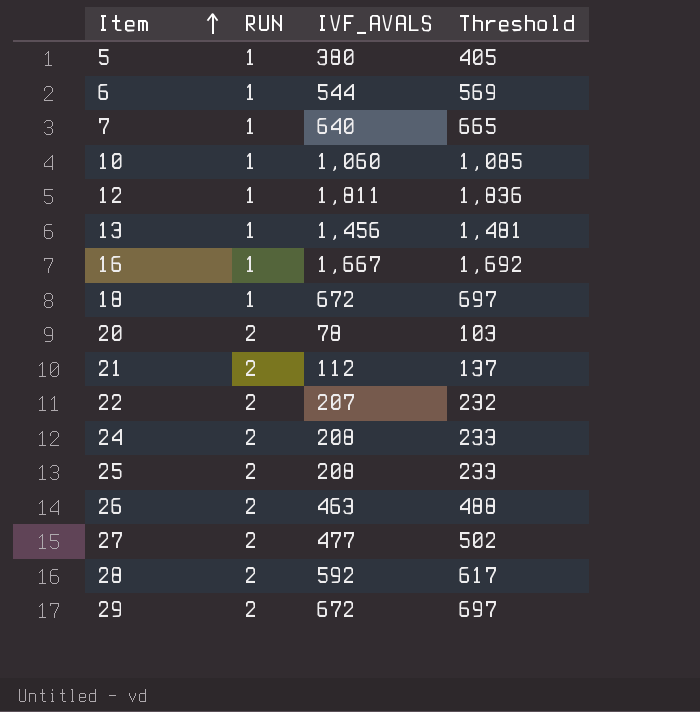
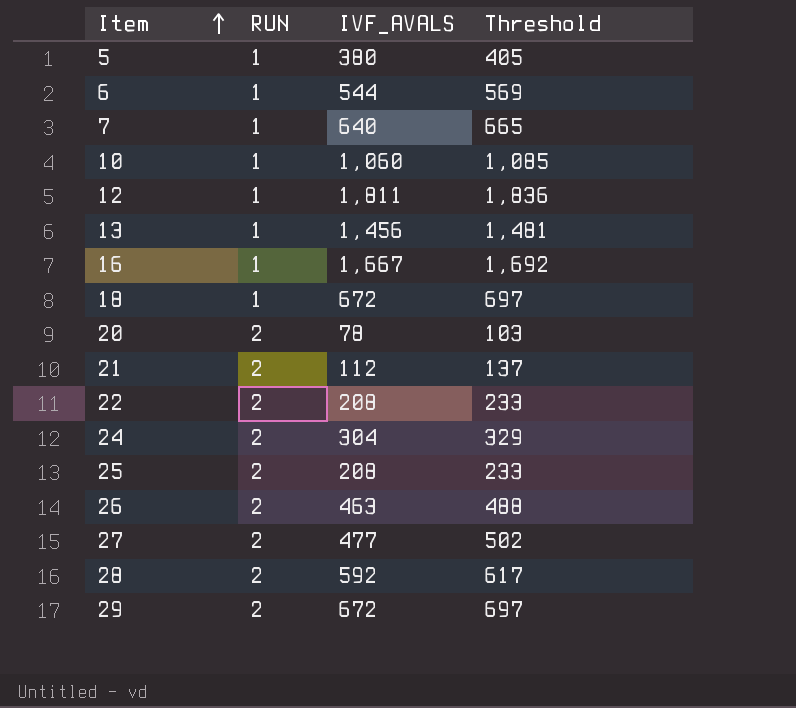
22 | IVF_AVALS: 207 -> 208
22 | Threshold: 232 -> 233
24 | IVF_AVALS: 208 -> 304
24 | Threshold: 233 -> 329

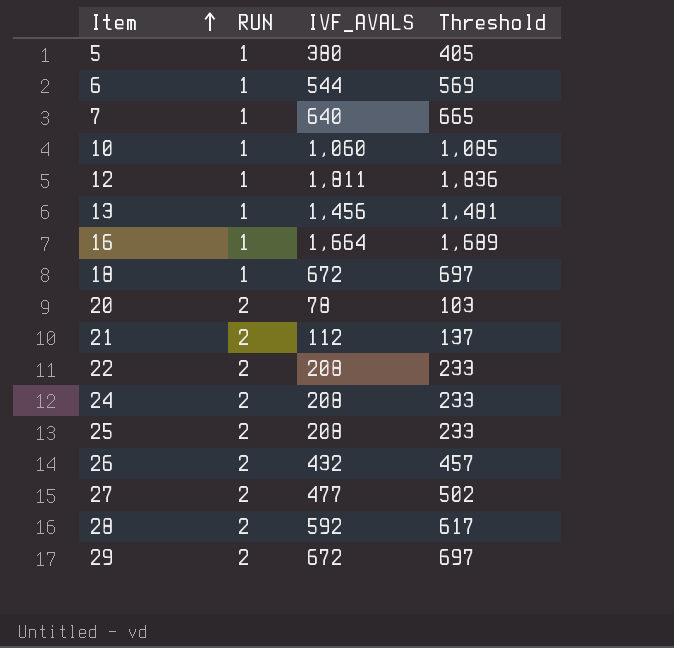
16 | IVF_AVALS: 1,667 -> 1,664
16 | Threshold: 1,692 -> 1,689
24 | IVF_AVALS: 304 -> 208
24 | Threshold: 329 -> 233
26 | IVF_AVALS: 463 -> 432
26 | Threshold: 488 -> 457

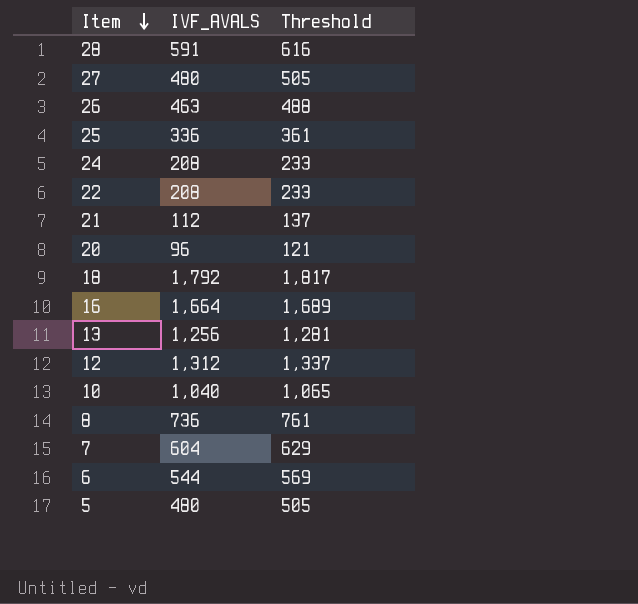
row order: Item ascending -> Item descending
column RUN | position: 2 -> none
row 29: 2 | 672 | 697 -> none
28 | IVF_AVALS: 592 -> 591
28 | Threshold: 617 -> 616
27 | IVF_AVALS: 477 -> 480
27 | Threshold: 502 -> 505
26 | IVF_AVALS: 432 -> 463
26 | Threshold: 457 -> 488
25 | IVF_AVALS: 208 -> 336
25 | Threshold: 233 -> 361
20 | IVF_AVALS: 78 -> 96
20 | Threshold: 103 -> 121
18 | IVF_AVALS: 672 -> 1,792
18 | Threshold: 697 -> 1,817
13 | IVF_AVALS: 1,456 -> 1,256
13 | Threshold: 1,481 -> 1,281
12 | IVF_AVALS: 1,811 -> 1,312
12 | Threshold: 1,836 -> 1,337
10 | IVF_AVALS: 1,060 -> 1,040
10 | Threshold: 1,085 -> 1,065
row 8: none -> 736 | 761
7 | IVF_AVALS: 640 -> 604
7 | Threshold: 665 -> 629
5 | IVF_AVALS: 380 -> 480
5 | Threshold: 405 -> 505

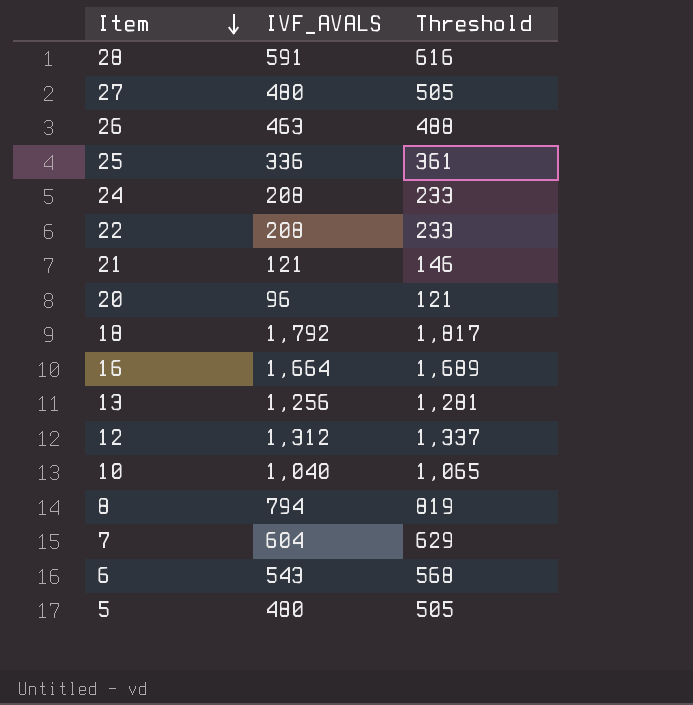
21 | IVF_AVALS: 112 -> 121
21 | Threshold: 137 -> 146
8 | IVF_AVALS: 736 -> 794
8 | Threshold: 761 -> 819
6 | IVF_AVALS: 544 -> 543
6 | Threshold: 569 -> 568

